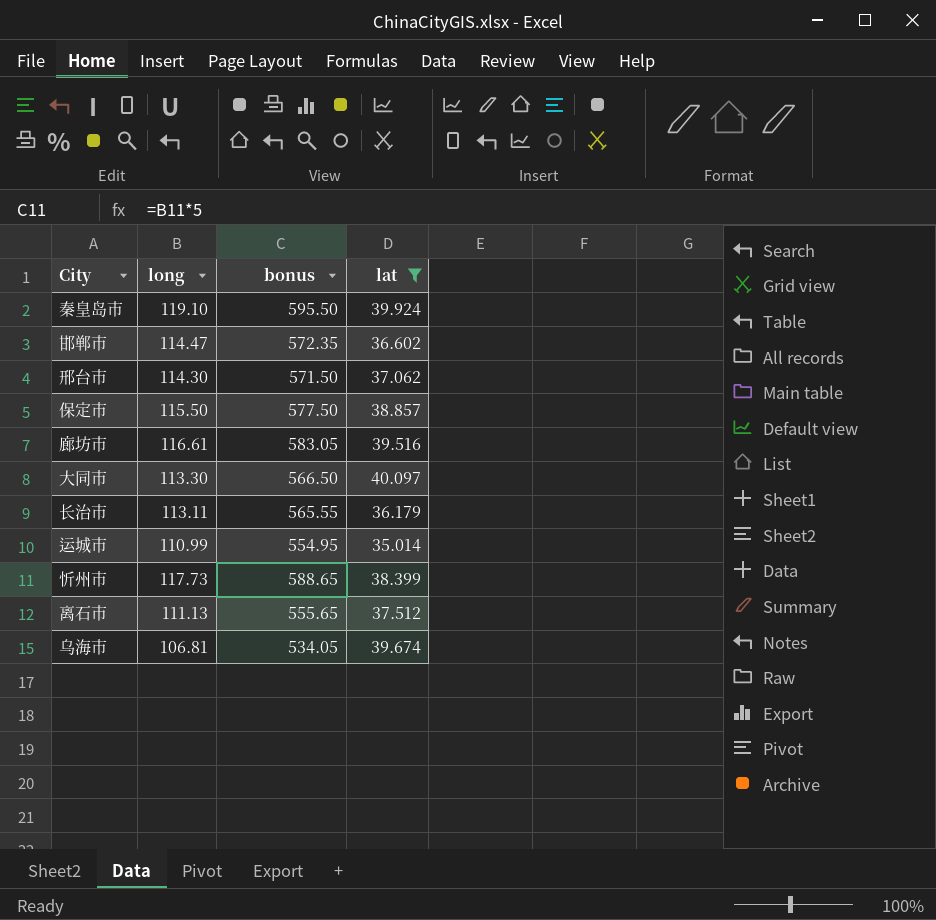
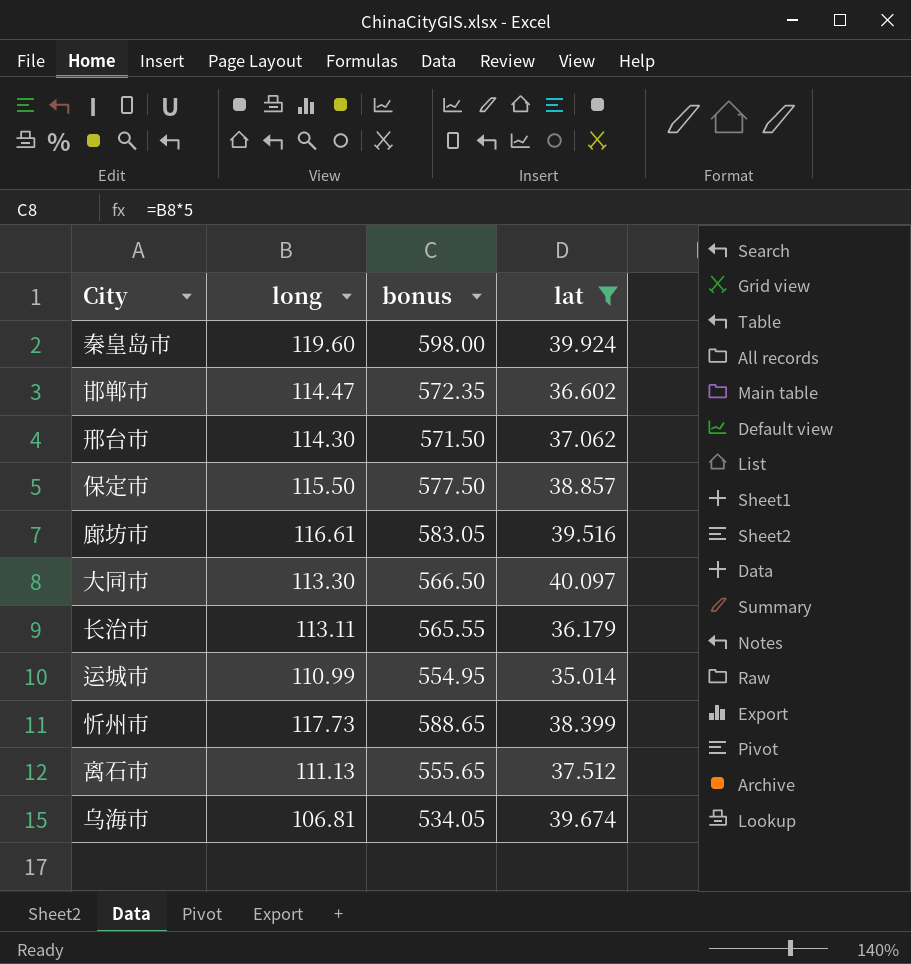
秦皇岛市 | long: 119.10 -> 119.60
秦皇岛市 | bonus: 595.50 -> 598.00

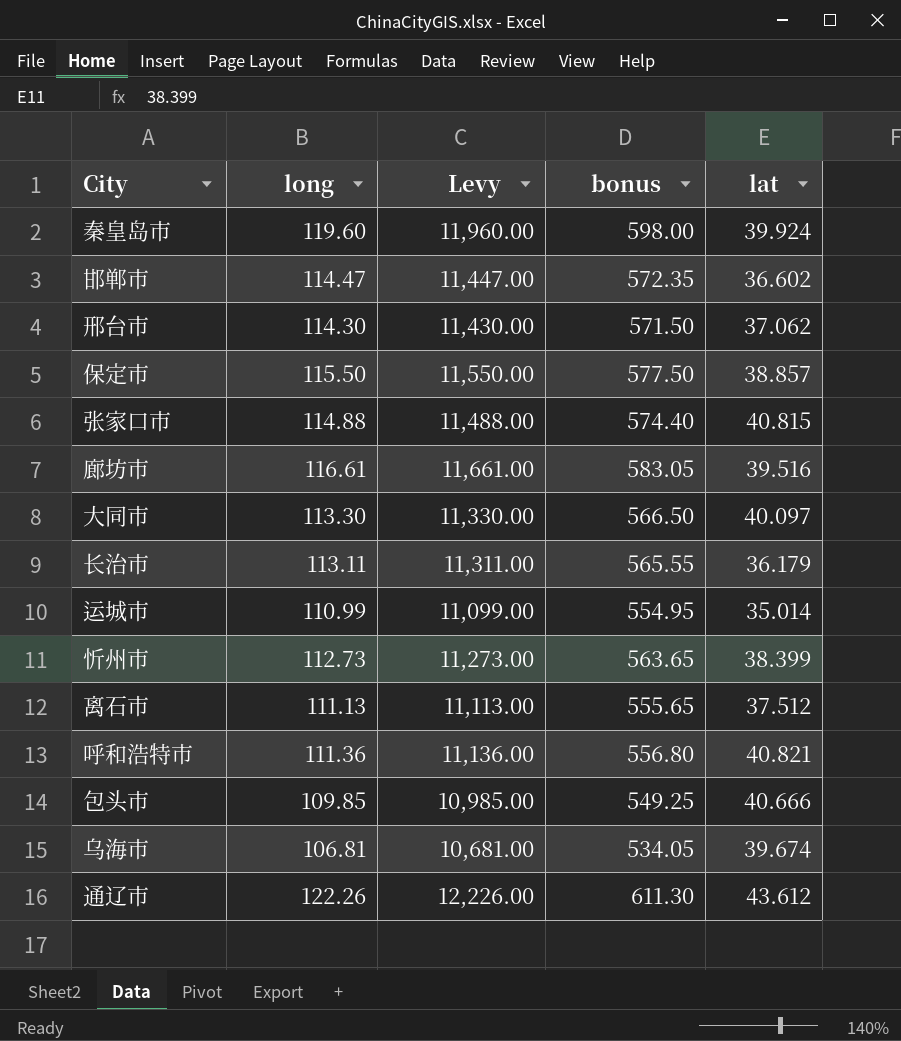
filter: lat <= 40.097 -> none
column Levy | formula: none -> [long] * 100
忻州市 | long: 117.73 -> 112.73
忻州市 | bonus: 588.65 -> 563.65

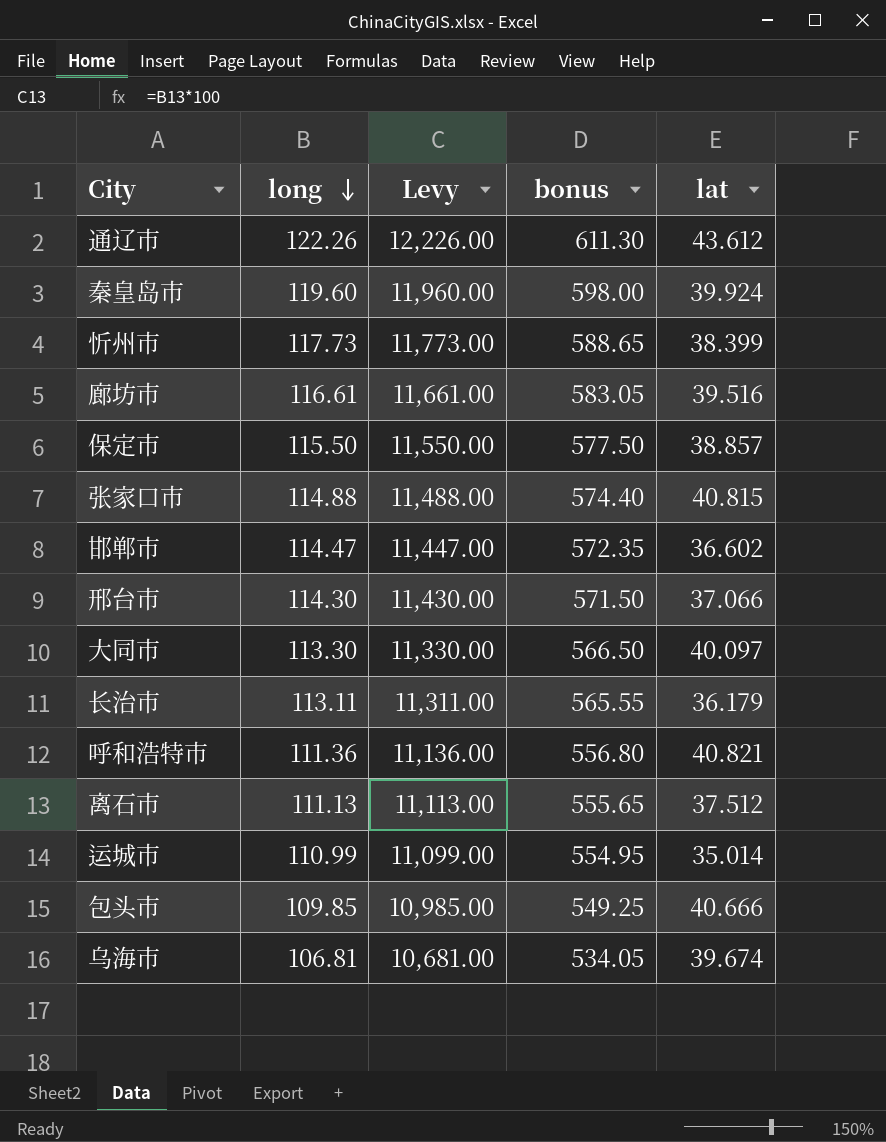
row order: none -> long descending
忻州市 | long: 112.73 -> 117.73
忻州市 | Levy: 11,273.00 -> 11,773.00
忻州市 | bonus: 563.65 -> 588.65
邢台市 | lat: 37.062 -> 37.066

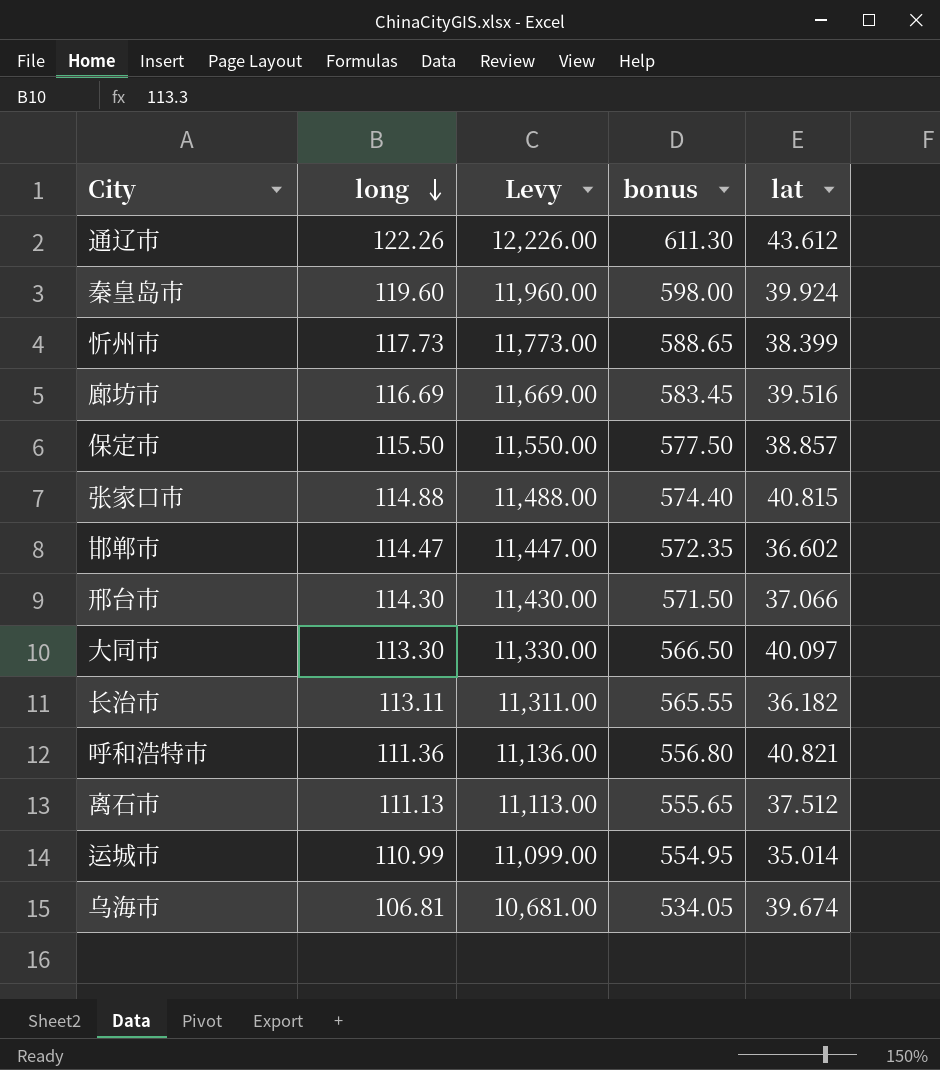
row 包头市: 109.85 | 10,985.00 | 549.25 | 40.666 -> none
廊坊市 | long: 116.61 -> 116.69
廊坊市 | Levy: 11,661.00 -> 11,669.00
廊坊市 | bonus: 583.05 -> 583.45
长治市 | lat: 36.179 -> 36.182

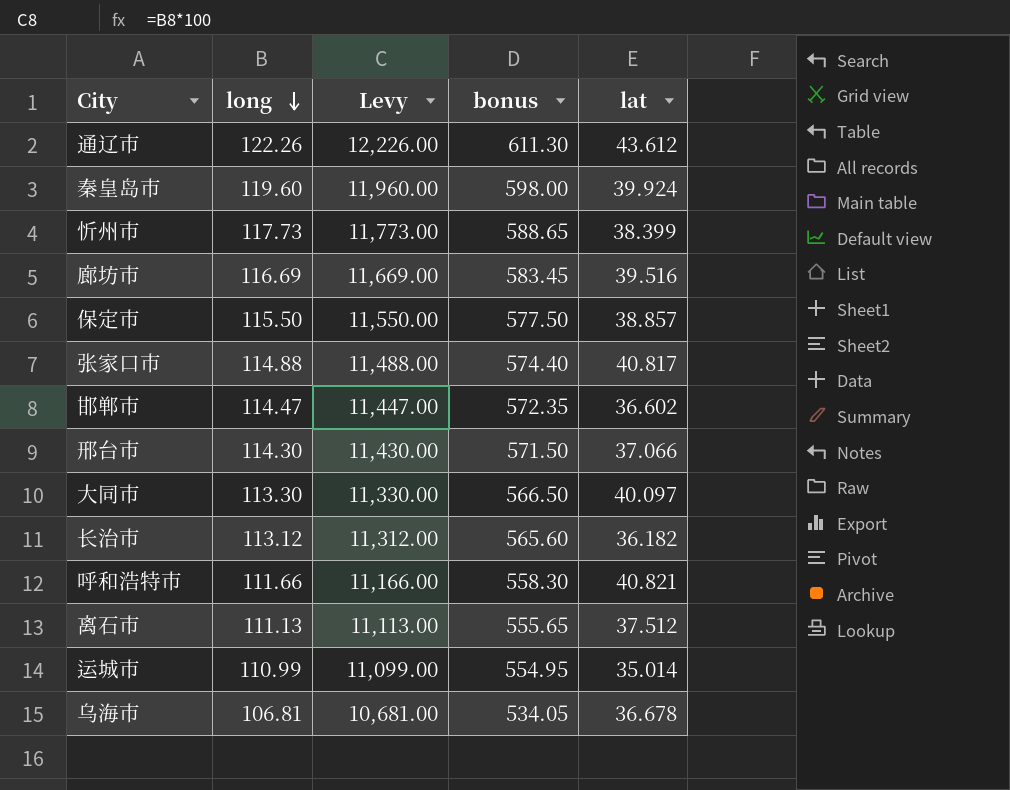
张家口市 | lat: 40.815 -> 40.817
长治市 | long: 113.11 -> 113.12
长治市 | Levy: 11,311.00 -> 11,312.00
长治市 | bonus: 565.55 -> 565.60
呼和浩特市 | long: 111.36 -> 111.66
呼和浩特市 | Levy: 11,136.00 -> 11,166.00
呼和浩特市 | bonus: 556.80 -> 558.30
乌海市 | lat: 39.674 -> 36.678

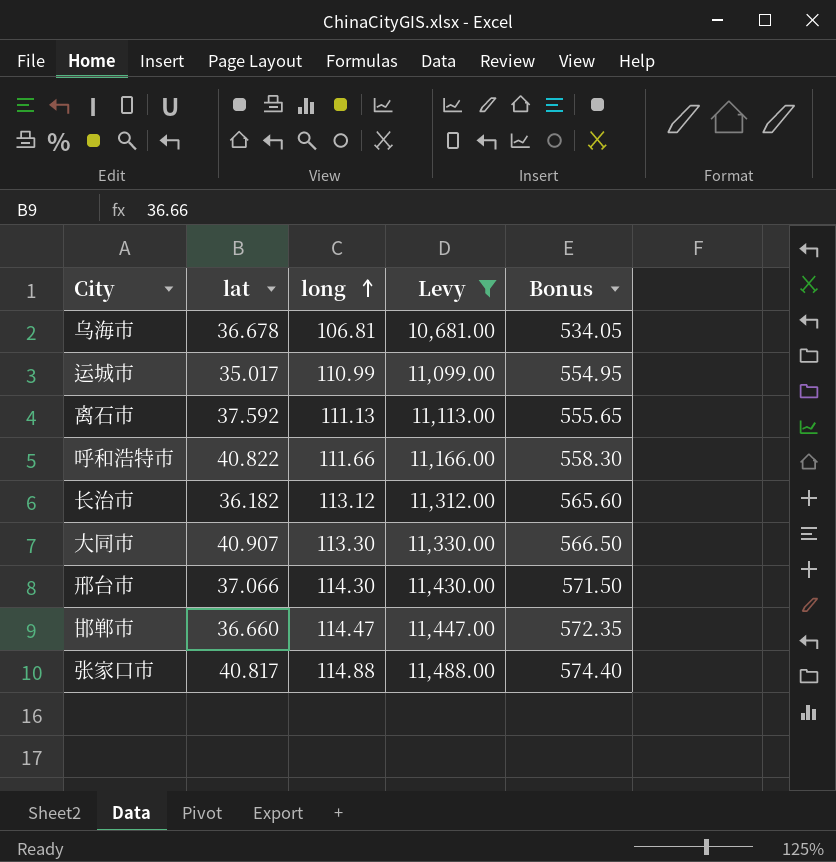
filter: none -> Levy <= 11,488.00
row order: long descending -> long ascending
column lat | position: 5 -> 2
column name: bonus -> Bonus
运城市 | lat: 35.014 -> 35.017
离石市 | lat: 37.512 -> 37.592
呼和浩特市 | lat: 40.821 -> 40.822
大同市 | lat: 40.097 -> 40.907
邯郸市 | lat: 36.602 -> 36.660

